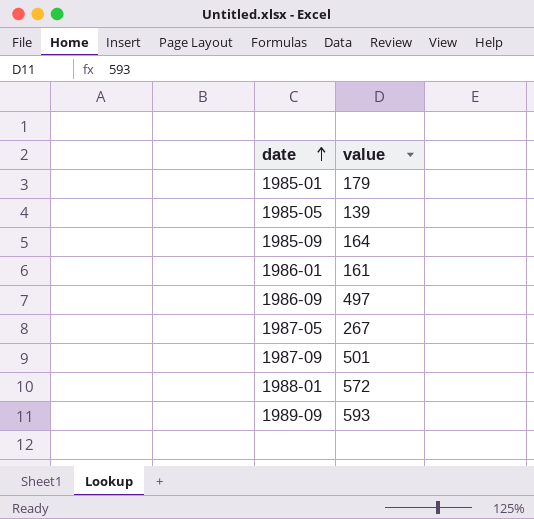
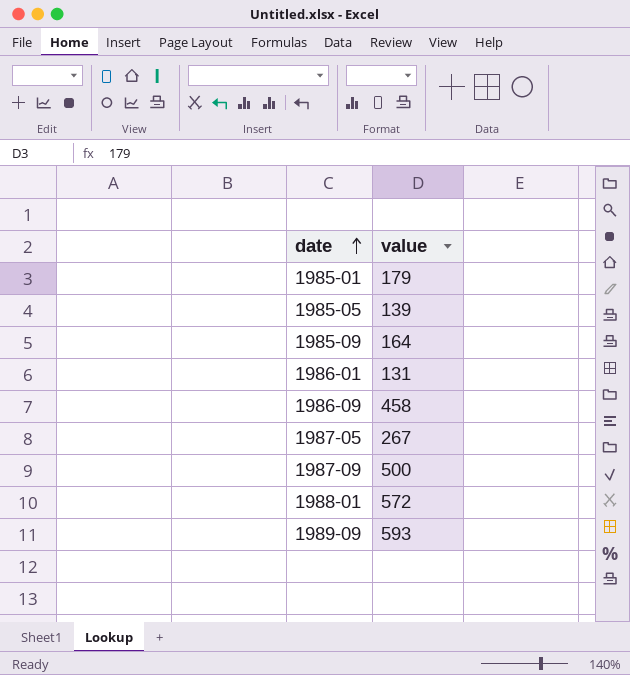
1986-01 | value: 161 -> 131
1986-09 | value: 497 -> 458
1987-09 | value: 501 -> 500

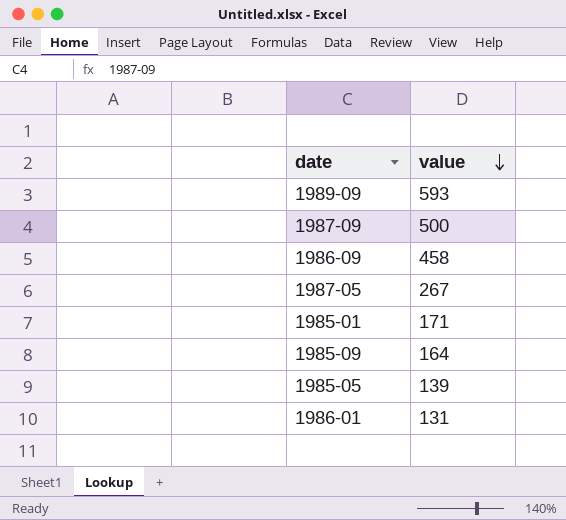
row order: date ascending -> value descending
row 1988-01: 572 -> none
1985-01 | value: 179 -> 171

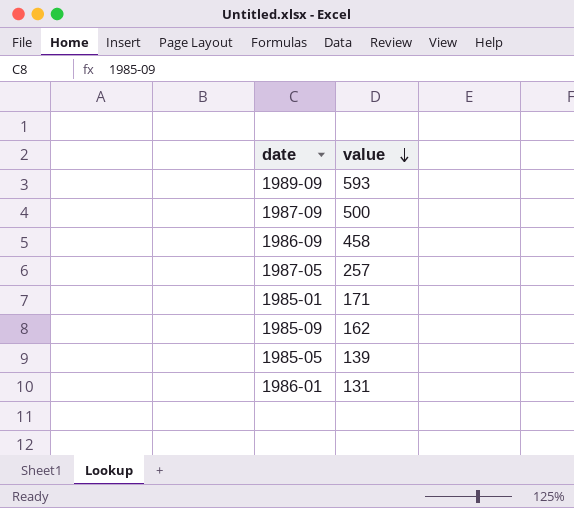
1987-05 | value: 267 -> 257
1985-09 | value: 164 -> 162

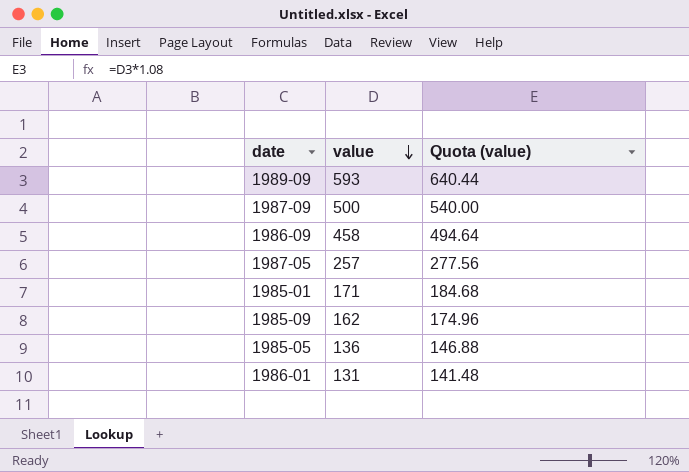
column Quota (value) | formula: none -> [value] * 1.08
1985-05 | value: 139 -> 136

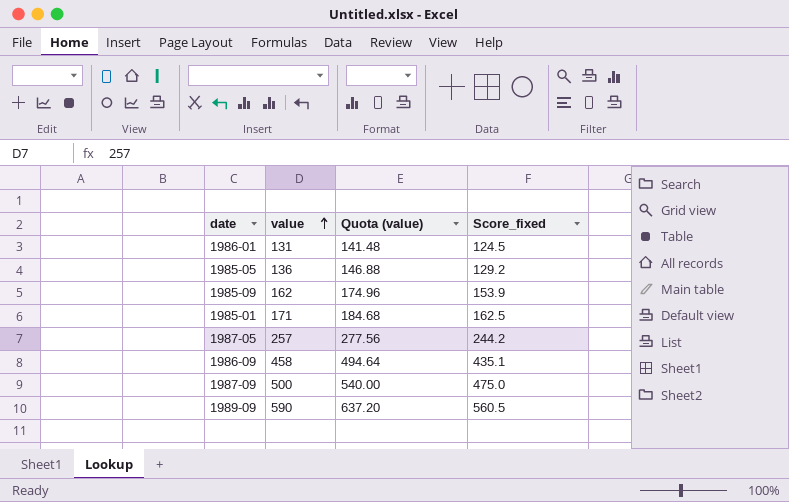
row order: value descending -> value ascending
column Score_fixed | formula: none -> [value] * 0.95
1989-09 | value: 593 -> 590
1989-09 | Quota (value): 640.44 -> 637.20

